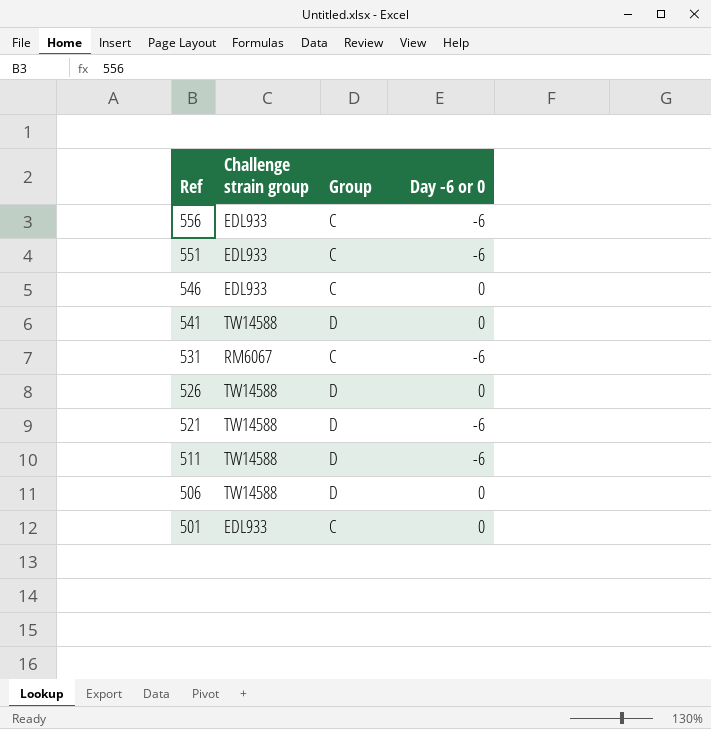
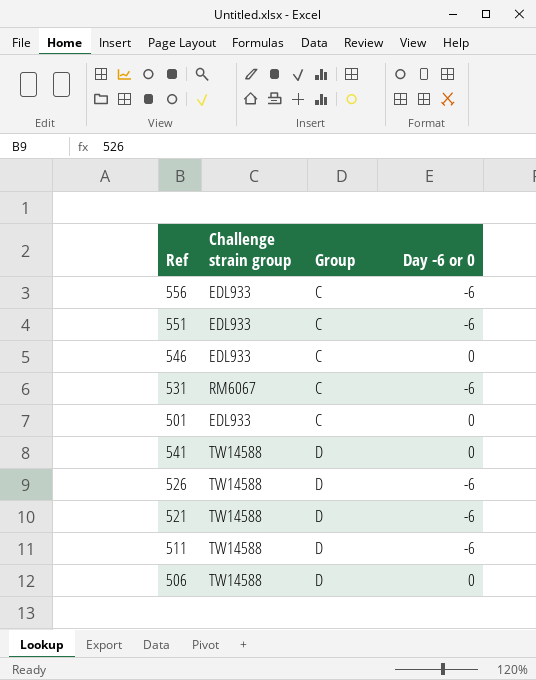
row order: Ref descending -> Group ascending
526 | Day -6 or 0: 0 -> -6

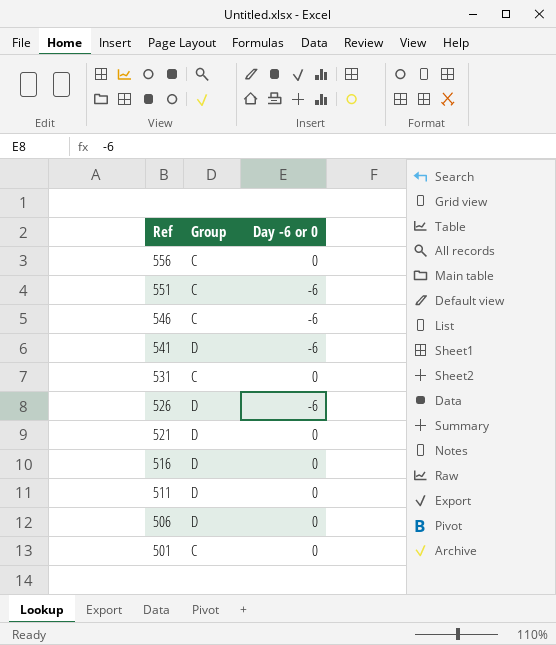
row order: Group ascending -> Ref descending
column Challenge strain group | position: 2 -> none
556 | Day -6 or 0: -6 -> 0
546 | Day -6 or 0: 0 -> -6
541 | Day -6 or 0: 0 -> -6
531 | Day -6 or 0: -6 -> 0
521 | Day -6 or 0: -6 -> 0
row 516: none -> D | 0
511 | Day -6 or 0: -6 -> 0

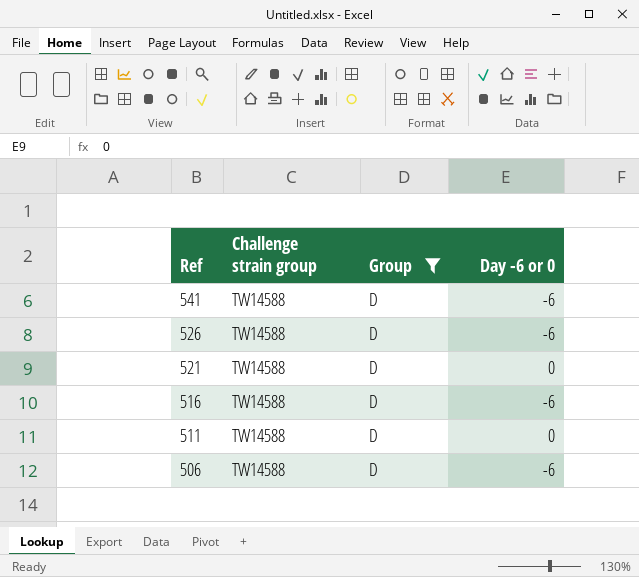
filter: none -> Group = D
column Challenge strain group | position: none -> 2
516 | Day -6 or 0: 0 -> -6
506 | Day -6 or 0: 0 -> -6

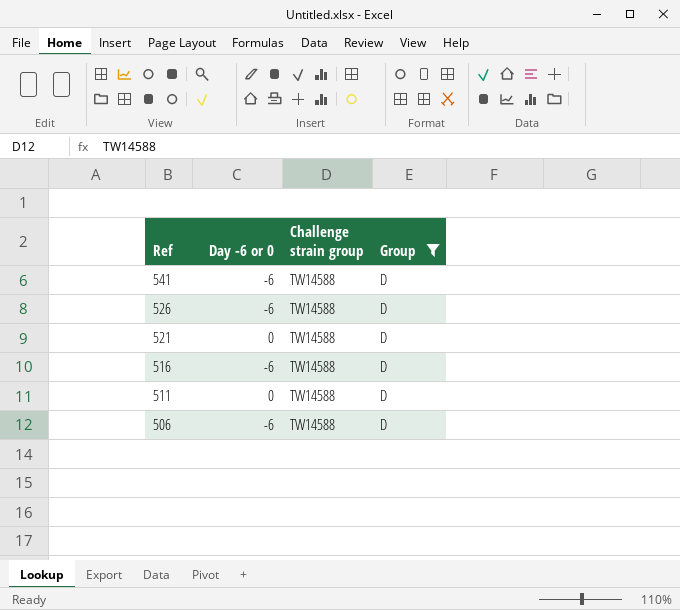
column Day -6 or 0 | position: 4 -> 2

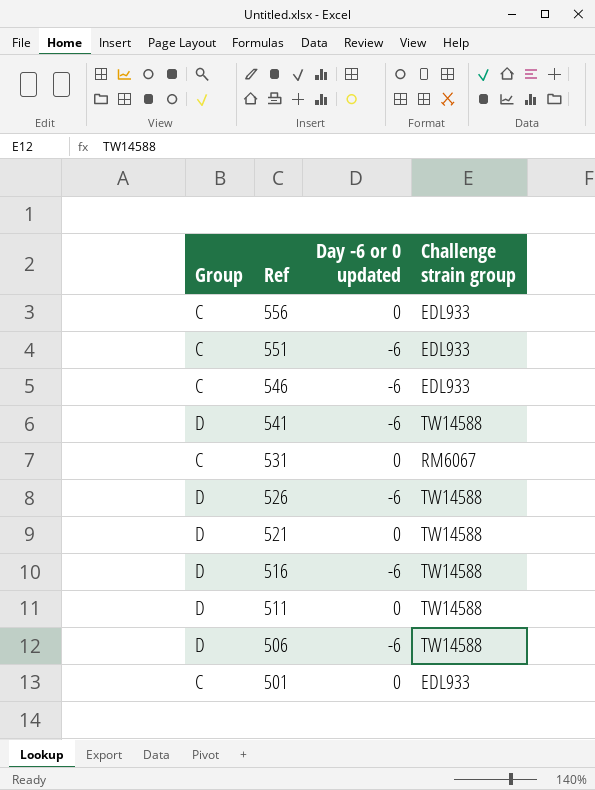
filter: Group = D -> none
column Group | position: 4 -> 1
column name: Day -6 or 0 -> Day -6 or 0 updated

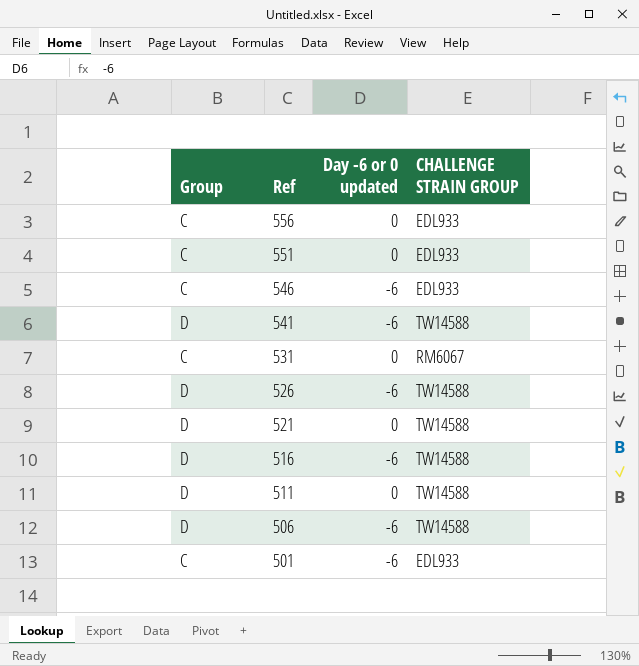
column name: Challenge strain group -> CHALLENGE STRAIN GROUP
551 | Day -6 or 0 updated: -6 -> 0
501 | Day -6 or 0 updated: 0 -> -6

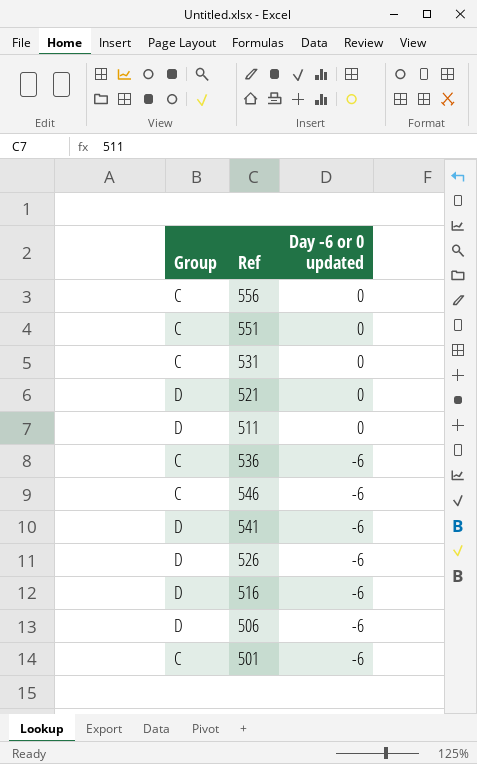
row order: Ref descending -> Day -6 or 0 updated descending
column CHALLENGE STRAIN GROUP | position: 4 -> none
row 536: none -> C | -6

